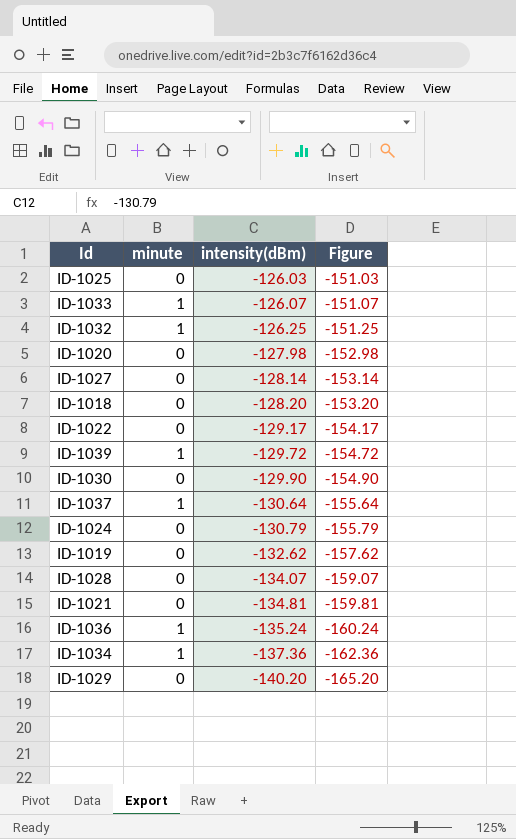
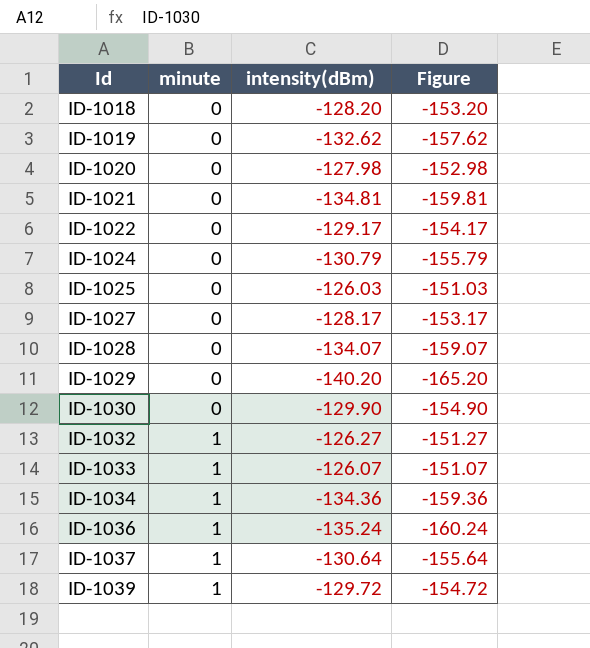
row order: intensity(dBm) descending -> Id ascending
ID-1027 | intensity(dBm): -128.14 -> -128.17
ID-1027 | Figure: -153.14 -> -153.17
ID-1032 | intensity(dBm): -126.25 -> -126.27
ID-1032 | Figure: -151.25 -> -151.27
ID-1034 | intensity(dBm): -137.36 -> -134.36
ID-1034 | Figure: -162.36 -> -159.36

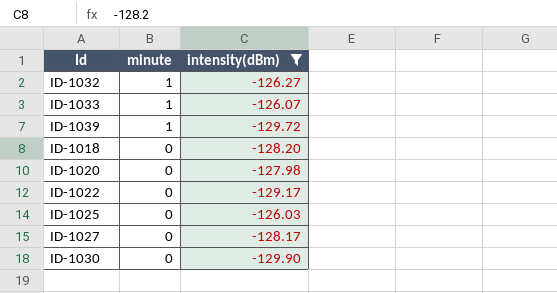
filter: none -> intensity(dBm) >= -129.90
row order: Id ascending -> minute descending
column Figure | formula: [intensity(dBm)] - 25 -> none

